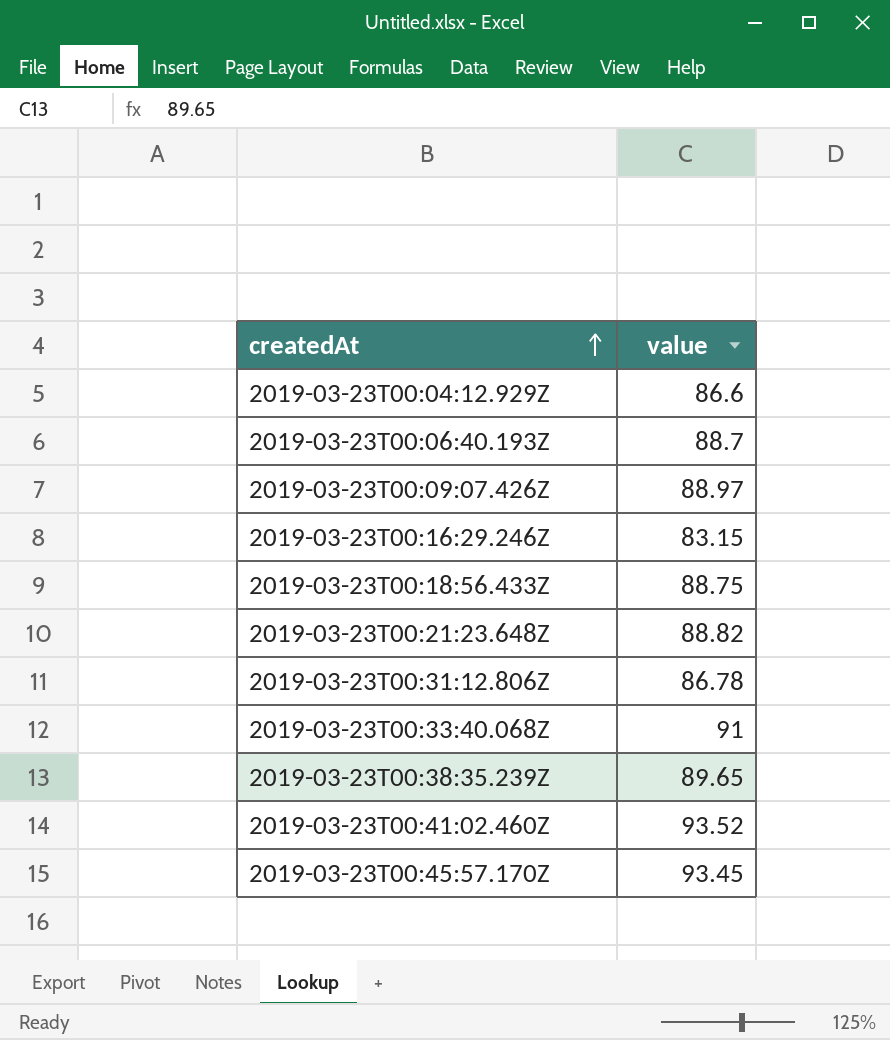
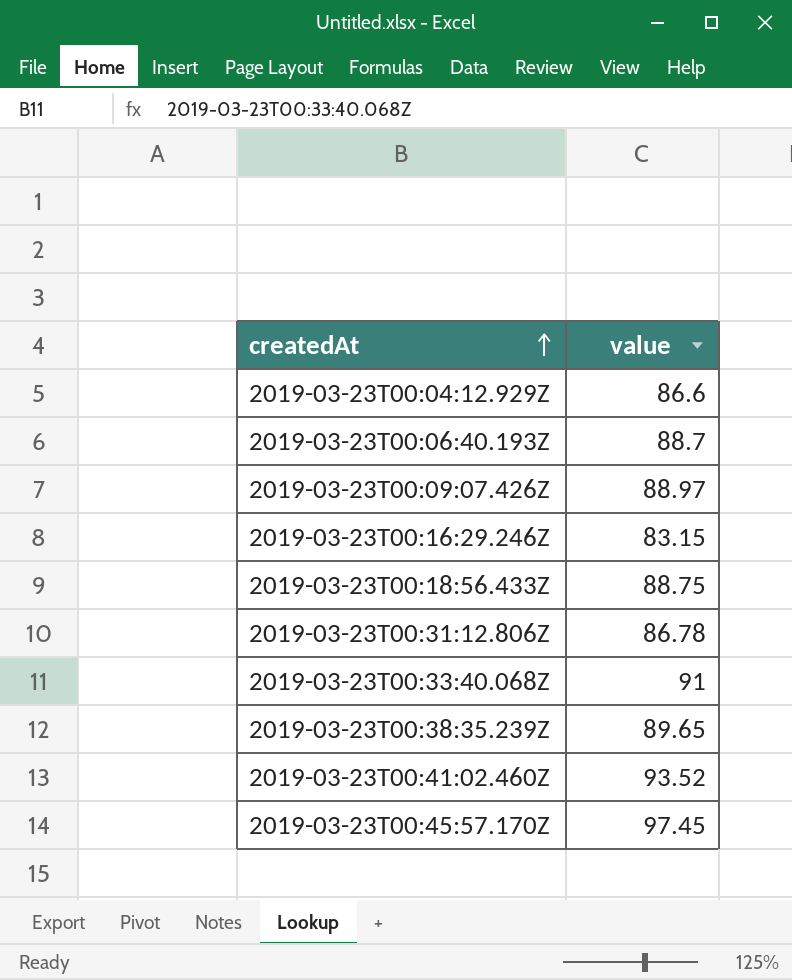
row 2019-03-23T00:21:23.648Z: 88.82 -> none
2019-03-23T00:45:57.170Z | value: 93.45 -> 97.45

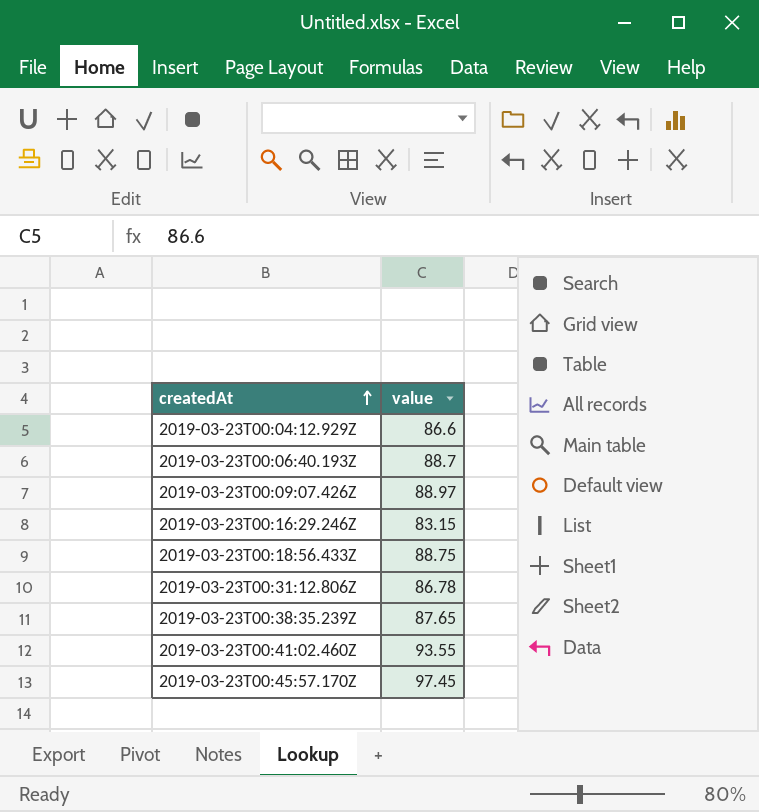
row 2019-03-23T00:33:40.068Z: 91 -> none
2019-03-23T00:38:35.239Z | value: 89.65 -> 87.65
2019-03-23T00:41:02.460Z | value: 93.52 -> 93.55

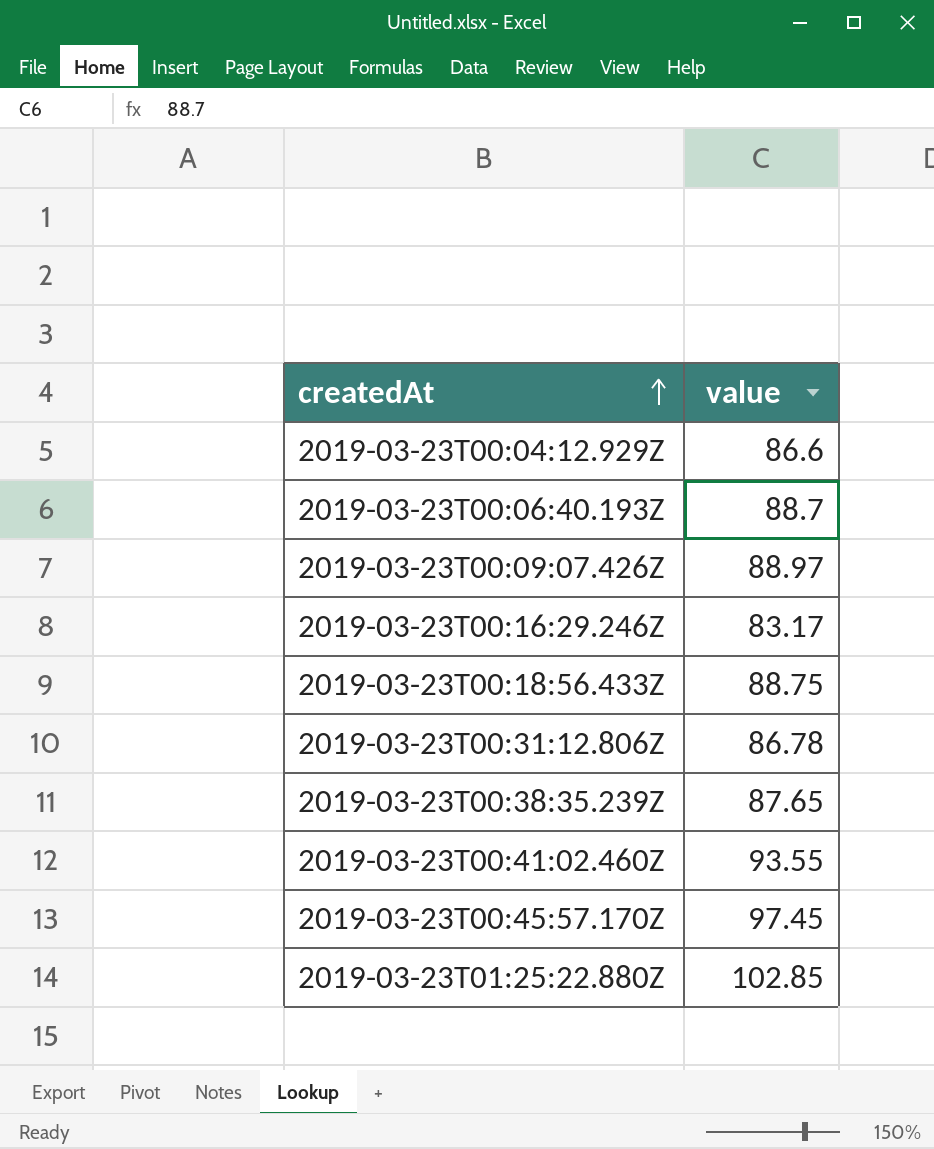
2019-03-23T00:16:29.246Z | value: 83.15 -> 83.17
row 2019-03-23T01:25:22.880Z: none -> 102.85

